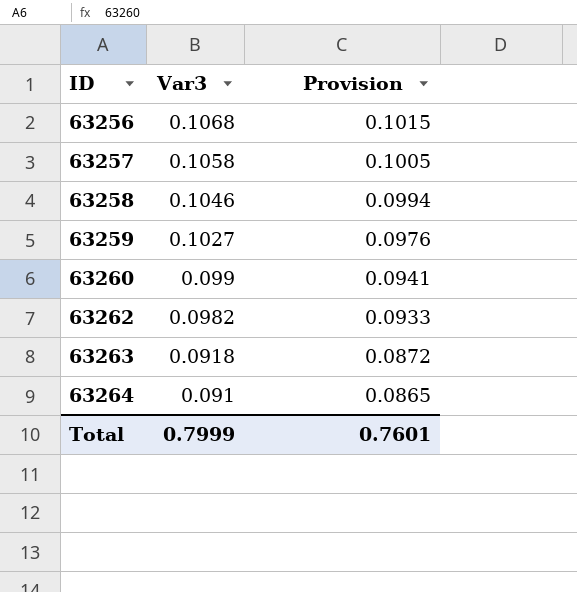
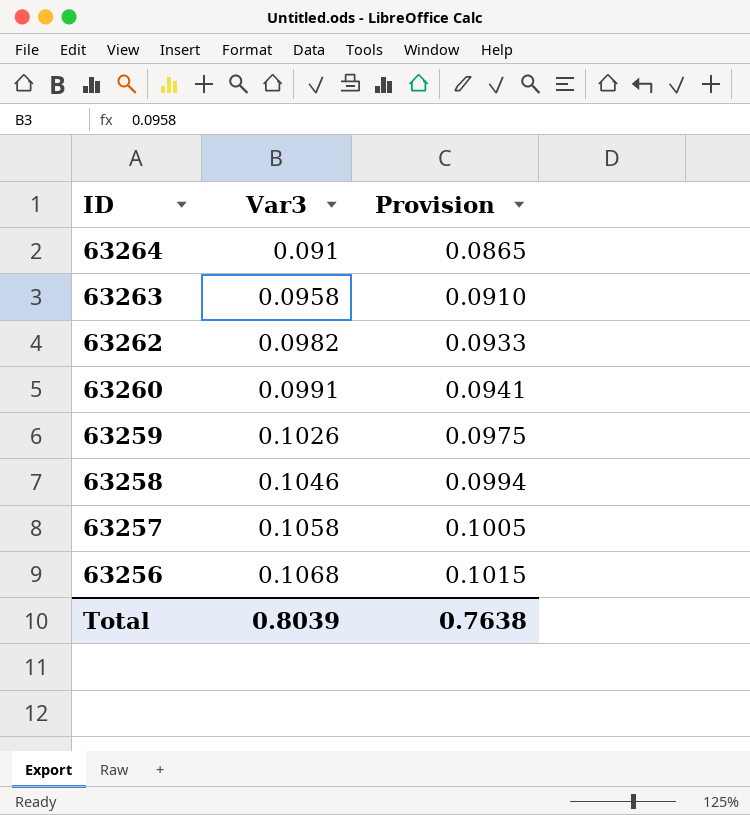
row order: ID ascending -> ID descending
63263 | Var3: 0.0918 -> 0.0958
63263 | Provision: 0.0872 -> 0.0910
63260 | Var3: 0.099 -> 0.0991
63259 | Var3: 0.1027 -> 0.1026
63259 | Provision: 0.0976 -> 0.0975
Total | Var3: 0.7999 -> 0.8039
Total | Provision: 0.7601 -> 0.7638

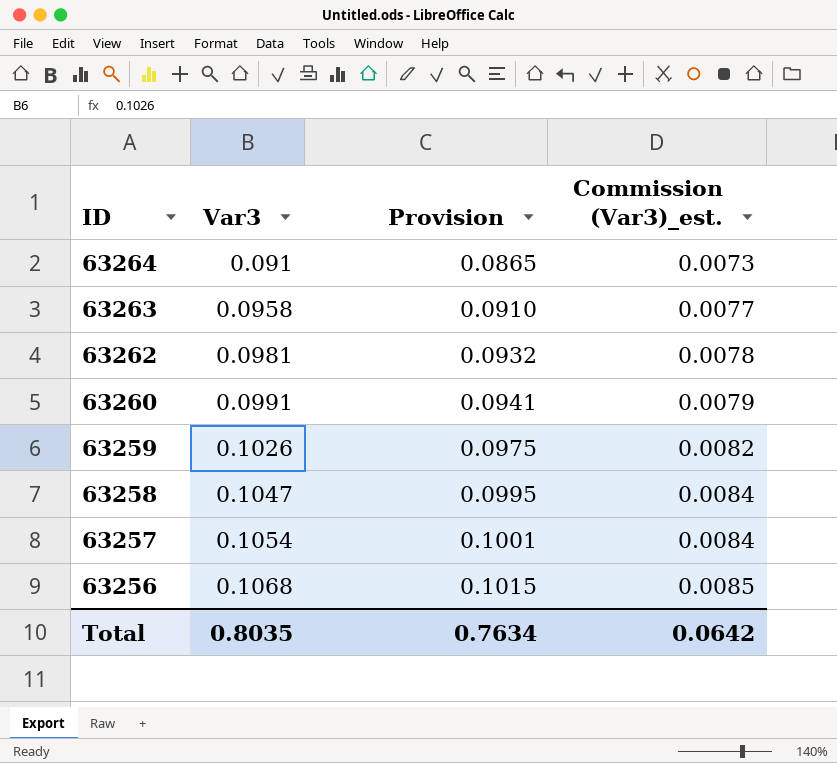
column Commission (Var3)_est. | formula: none -> [Var3] * 0.08
63262 | Var3: 0.0982 -> 0.0981
63262 | Provision: 0.0933 -> 0.0932
63258 | Var3: 0.1046 -> 0.1047
63258 | Provision: 0.0994 -> 0.0995
63257 | Var3: 0.1058 -> 0.1054
63257 | Provision: 0.1005 -> 0.1001
Total | Var3: 0.8039 -> 0.8035
Total | Provision: 0.7638 -> 0.7634

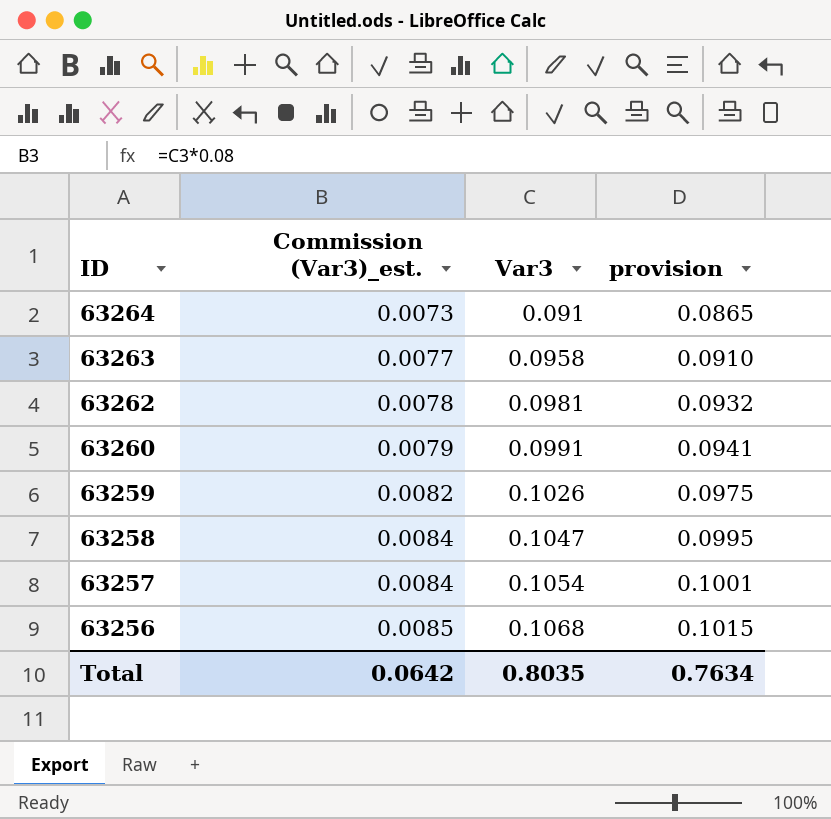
column Commission (Var3)_est. | position: 4 -> 2
column name: Provision -> provision

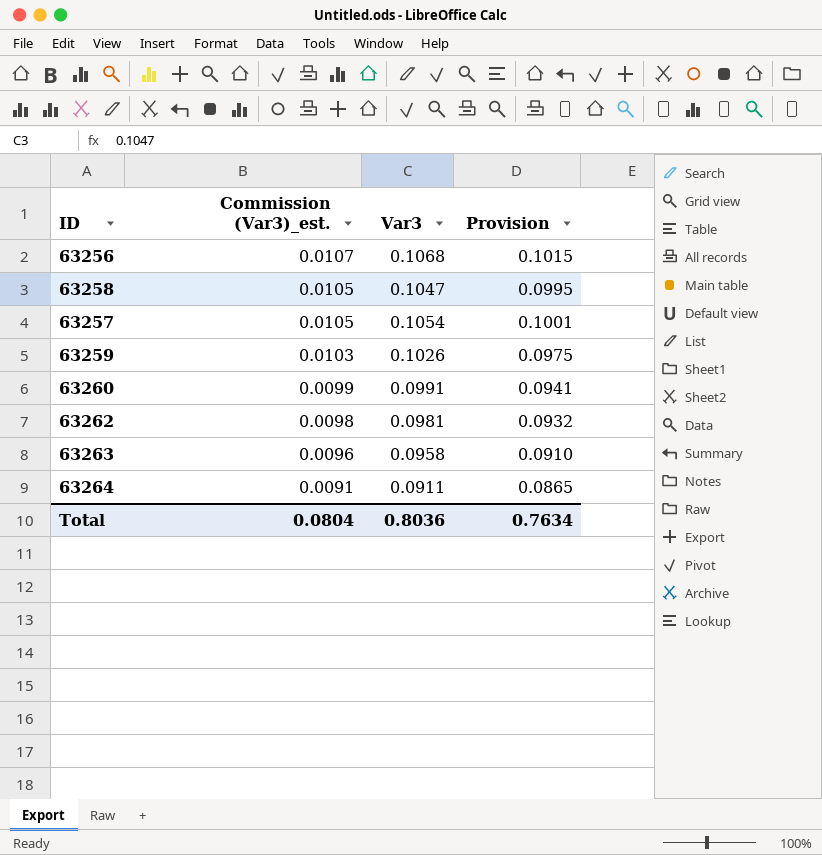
row order: ID descending -> Commission (Var3)_est. descending
column Commission (Var3)_est. | formula: [Var3] * 0.08 -> [Var3] * 0.1
column name: provision -> Provision
63264 | Var3: 0.091 -> 0.0911
Total | Commission (Var3)_est.: 0.0642 -> 0.0804
Total | Var3: 0.8035 -> 0.8036

